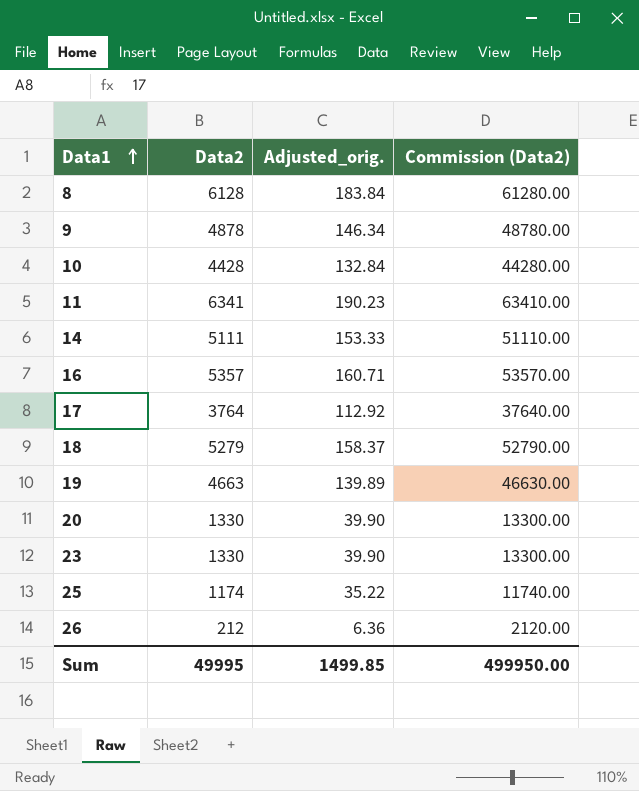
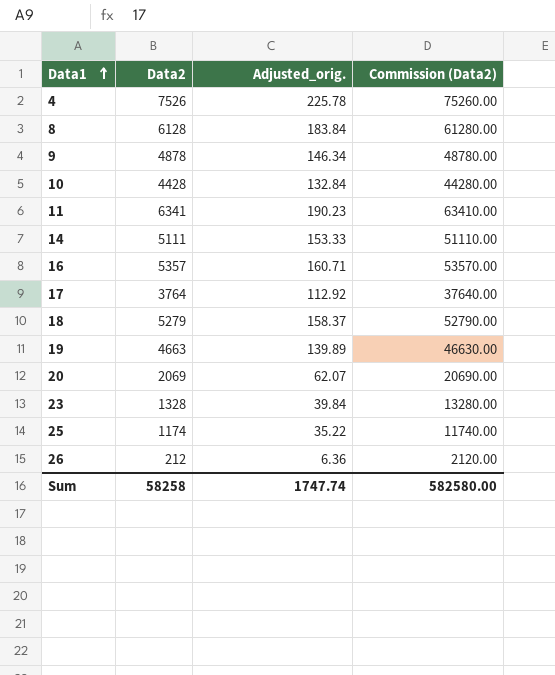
row 4: none -> 7526 | 225.78 | 75260.00
20 | Data2: 1330 -> 2069
20 | Adjusted_orig.: 39.90 -> 62.07
20 | Commission (Data2): 13300.00 -> 20690.00
23 | Data2: 1330 -> 1328
23 | Adjusted_orig.: 39.90 -> 39.84
23 | Commission (Data2): 13300.00 -> 13280.00
Sum | Data2: 49995 -> 58258
Sum | Adjusted_orig.: 1499.85 -> 1747.74
Sum | Commission (Data2): 499950.00 -> 582580.00

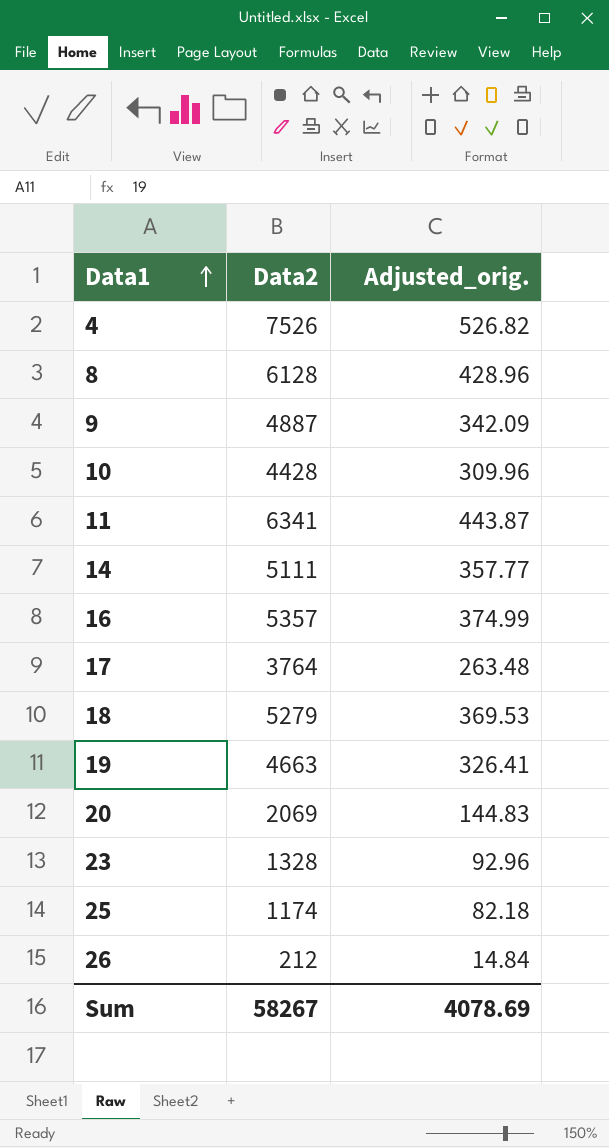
column Commission (Data2) | formula: [Data2] * 10 -> none
column Adjusted_orig. | formula: [Data2] * 0.03 -> [Data2] * 0.07
9 | Data2: 4878 -> 4887
Sum | Data2: 58258 -> 58267
Sum | Adjusted_orig.: 1747.74 -> 4078.69

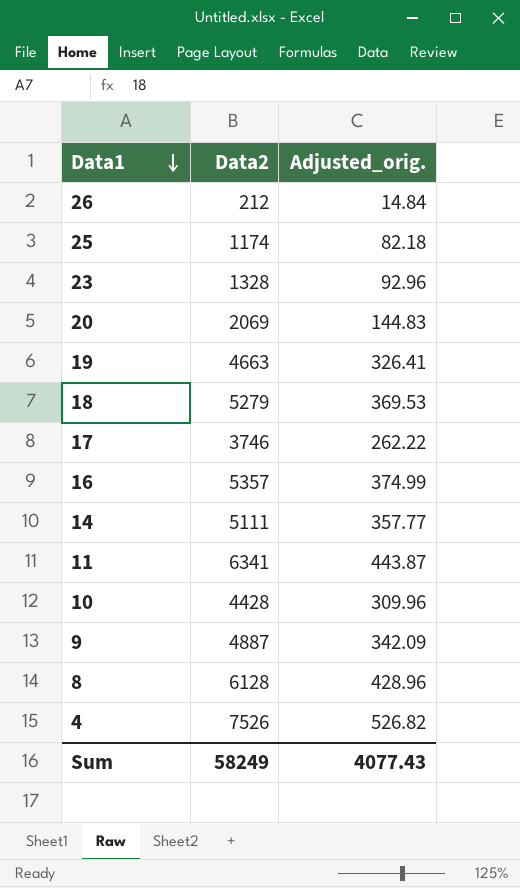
row order: Data1 ascending -> Data1 descending
17 | Data2: 3764 -> 3746
17 | Adjusted_orig.: 263.48 -> 262.22
Sum | Data2: 58267 -> 58249
Sum | Adjusted_orig.: 4078.69 -> 4077.43

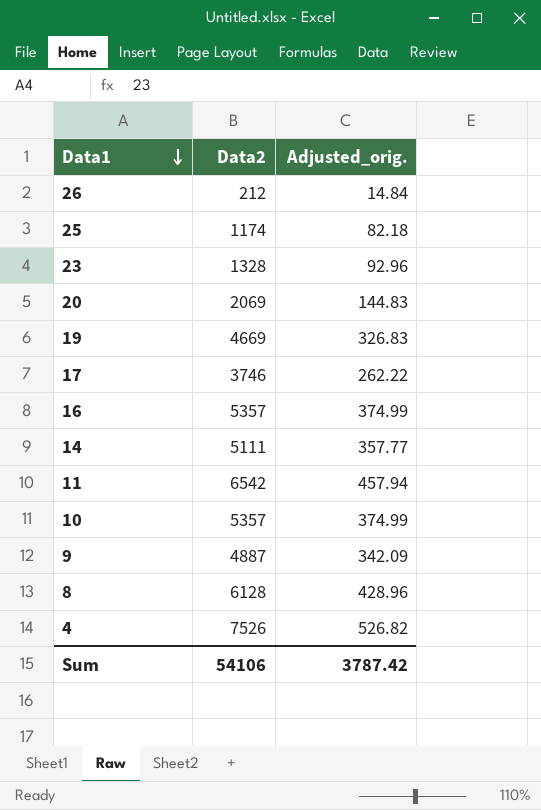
row 18: 5279 | 369.53 -> none
19 | Data2: 4663 -> 4669
19 | Adjusted_orig.: 326.41 -> 326.83
11 | Data2: 6341 -> 6542
11 | Adjusted_orig.: 443.87 -> 457.94
10 | Data2: 4428 -> 5357
10 | Adjusted_orig.: 309.96 -> 374.99
Sum | Data2: 58249 -> 54106
Sum | Adjusted_orig.: 4077.43 -> 3787.42

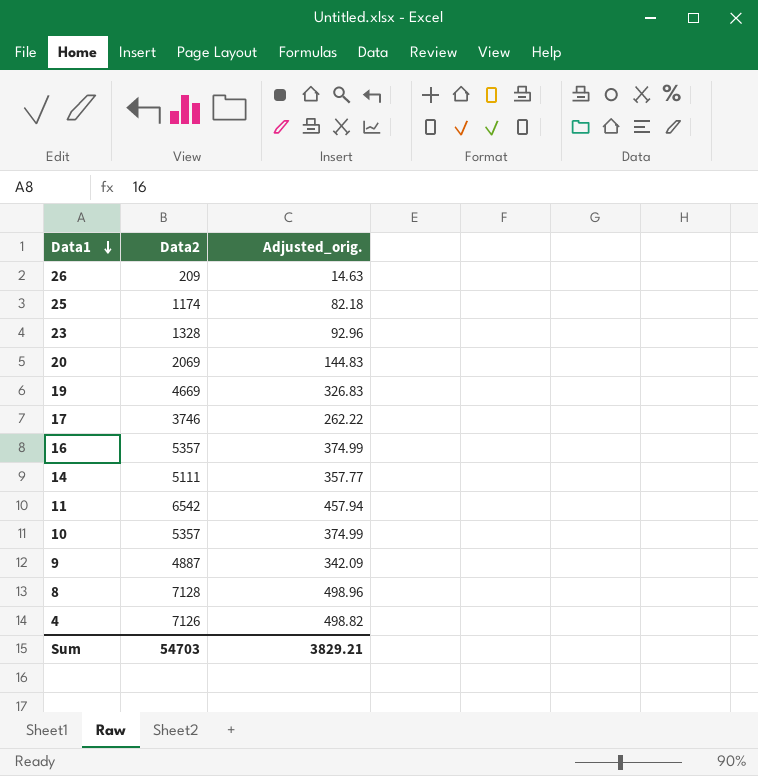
26 | Data2: 212 -> 209
26 | Adjusted_orig.: 14.84 -> 14.63
8 | Data2: 6128 -> 7128
8 | Adjusted_orig.: 428.96 -> 498.96
4 | Data2: 7526 -> 7126
4 | Adjusted_orig.: 526.82 -> 498.82
Sum | Data2: 54106 -> 54703
Sum | Adjusted_orig.: 3787.42 -> 3829.21

